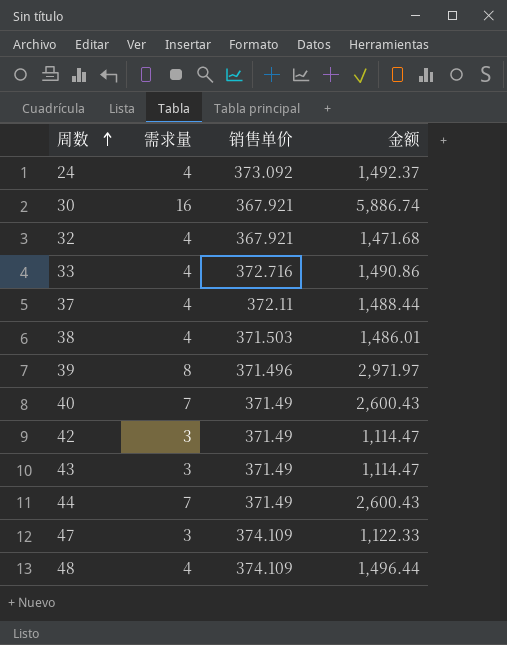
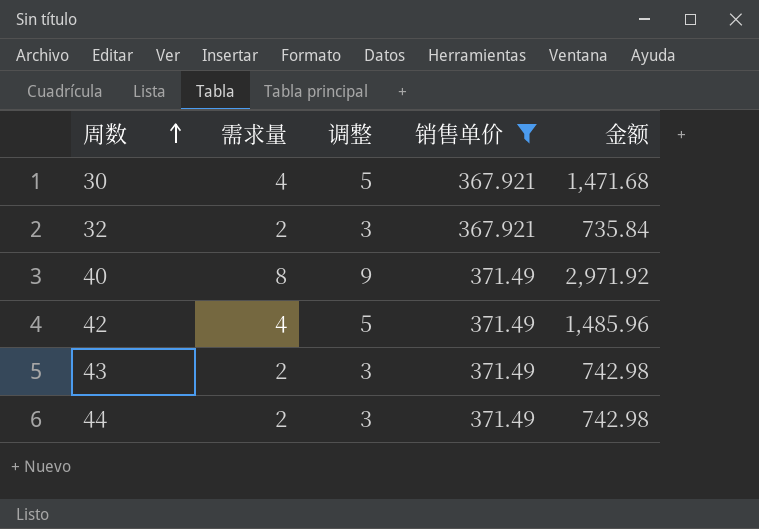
filter: none -> 销售单价 <= 371.49
column 调整 | formula: none -> [需求量] + 1
30 | 需求量: 16 -> 4
30 | 金额: 5,886.74 -> 1,471.68
32 | 需求量: 4 -> 2
32 | 金额: 1,471.68 -> 735.84
40 | 需求量: 7 -> 8
40 | 金额: 2,600.43 -> 2,971.92
42 | 需求量: 3 -> 4
42 | 金额: 1,114.47 -> 1,485.96
43 | 需求量: 3 -> 2
43 | 金额: 1,114.47 -> 742.98
44 | 需求量: 7 -> 2
44 | 金额: 2,600.43 -> 742.98

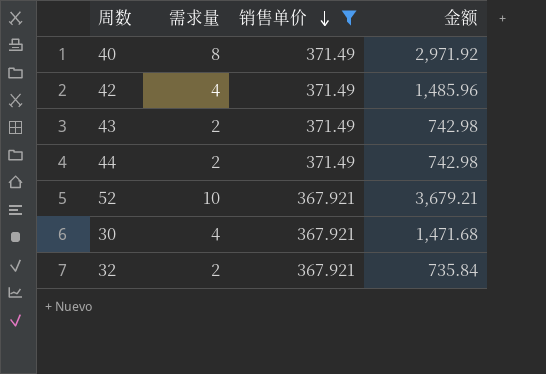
row order: 周数 ascending -> 销售单价 descending
column 调整 | formula: [需求量] + 1 -> none
row 52: none -> 10 | 367.921 | 3,679.21

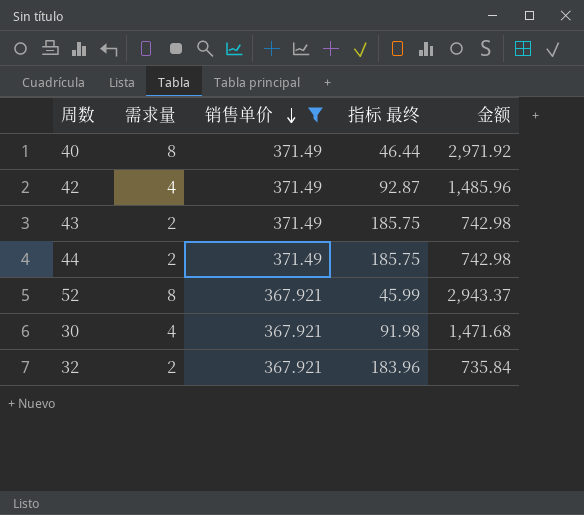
column 指标 最终 | formula: none -> [销售单价] / [需求量]
52 | 需求量: 10 -> 8
52 | 金额: 3,679.21 -> 2,943.37

